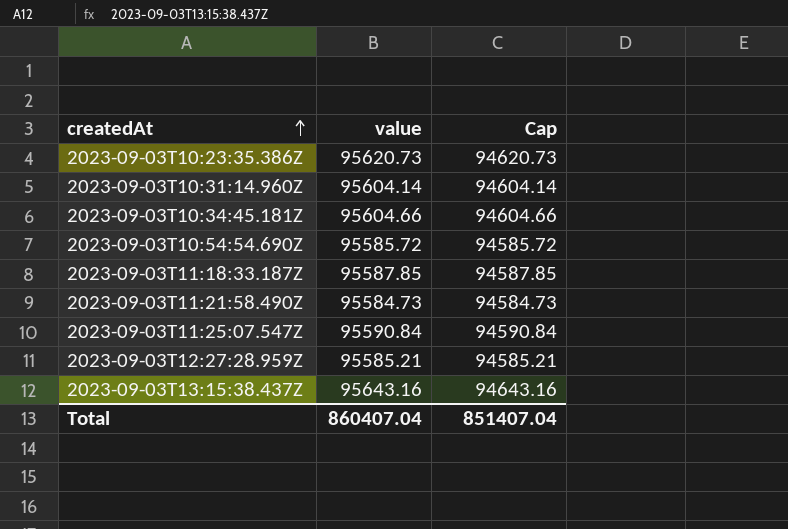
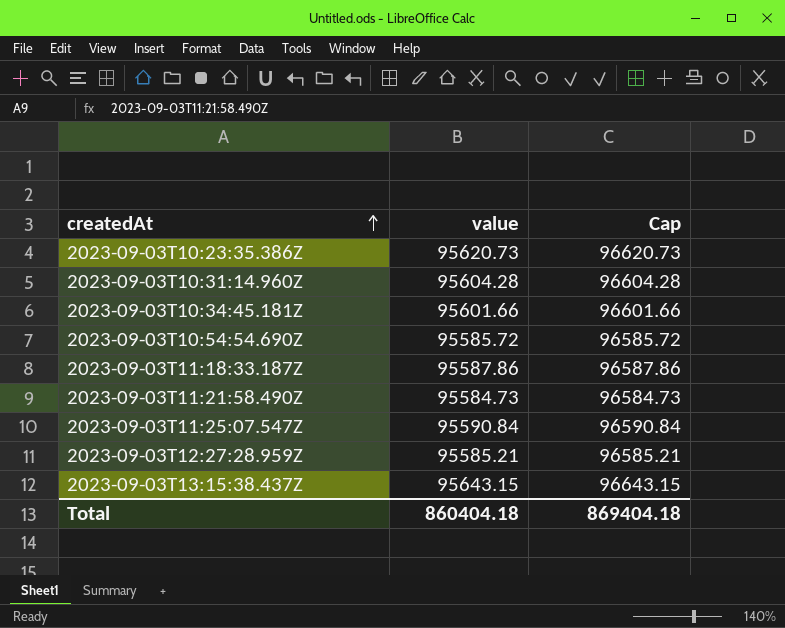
column Cap | formula: [value] - 1000 -> [value] + 1000
2023-09-03T10:31:14.960Z | value: 95604.14 -> 95604.28
2023-09-03T10:34:45.181Z | value: 95604.66 -> 95601.66
2023-09-03T11:18:33.187Z | value: 95587.85 -> 95587.86
2023-09-03T13:15:38.437Z | value: 95643.16 -> 95643.15
Total | value: 860407.04 -> 860404.18
Total | Cap: 851407.04 -> 869404.18

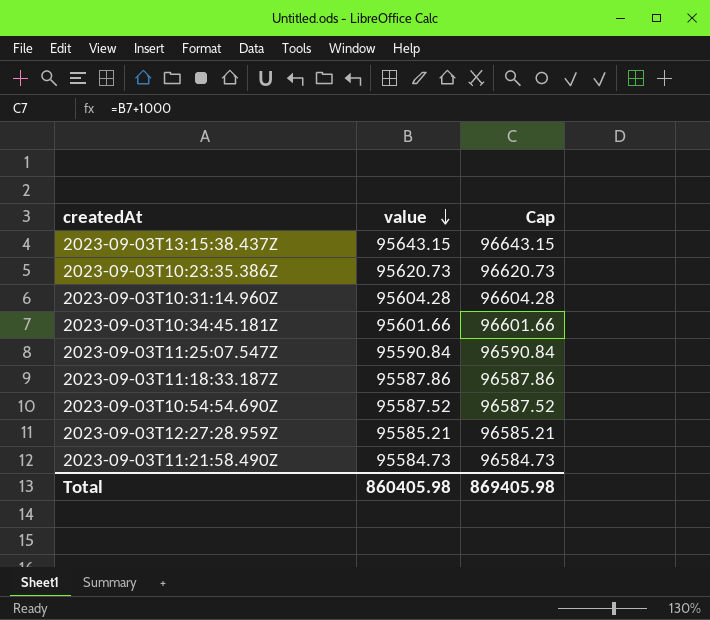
row order: createdAt ascending -> value descending
2023-09-03T10:54:54.690Z | value: 95585.72 -> 95587.52
2023-09-03T10:54:54.690Z | Cap: 96585.72 -> 96587.52
Total | value: 860404.18 -> 860405.98
Total | Cap: 869404.18 -> 869405.98

